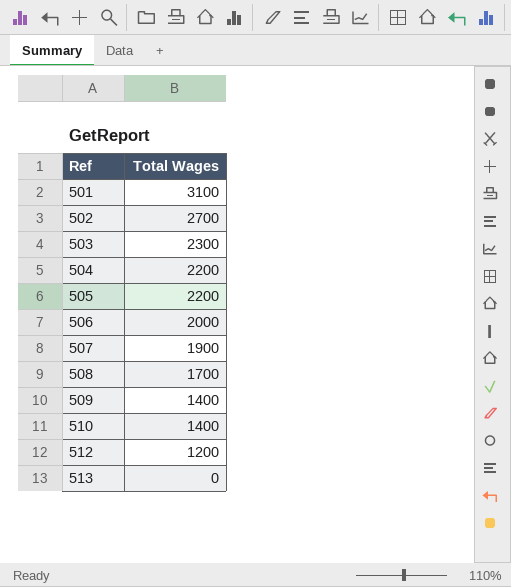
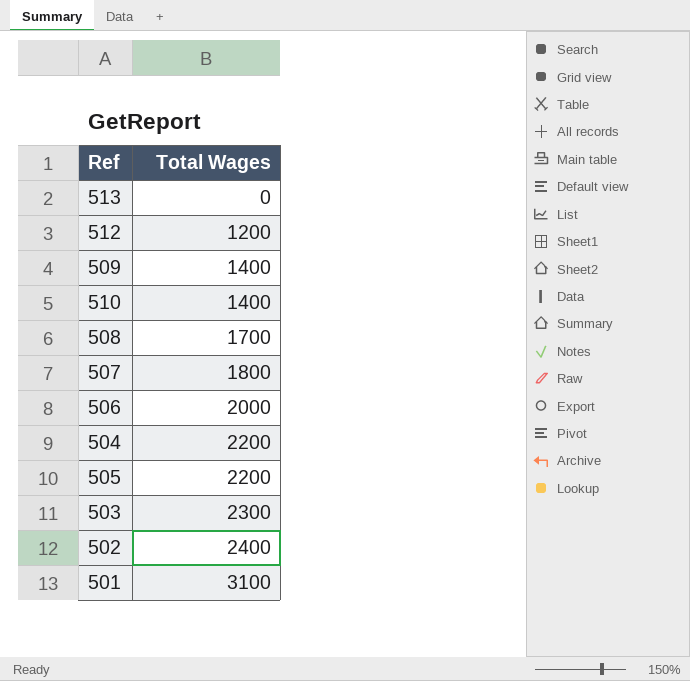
row order: Ref ascending -> Total Wages ascending
507 | Total Wages: 1900 -> 1800
502 | Total Wages: 2700 -> 2400

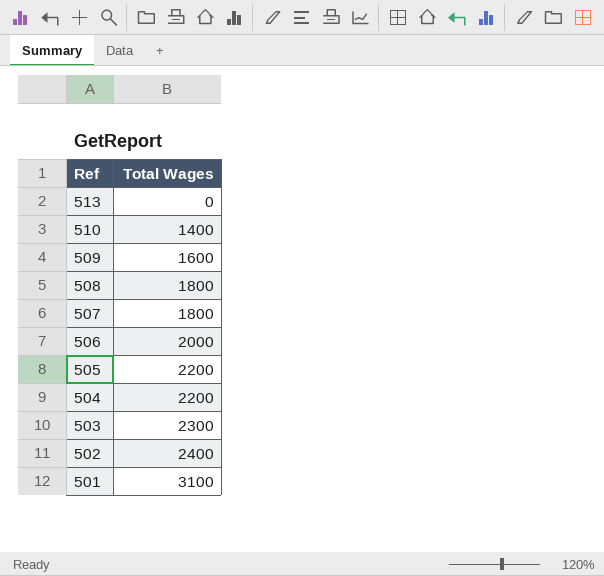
row order: Total Wages ascending -> Ref descending
row 512: 1200 -> none
509 | Total Wages: 1400 -> 1600
508 | Total Wages: 1700 -> 1800

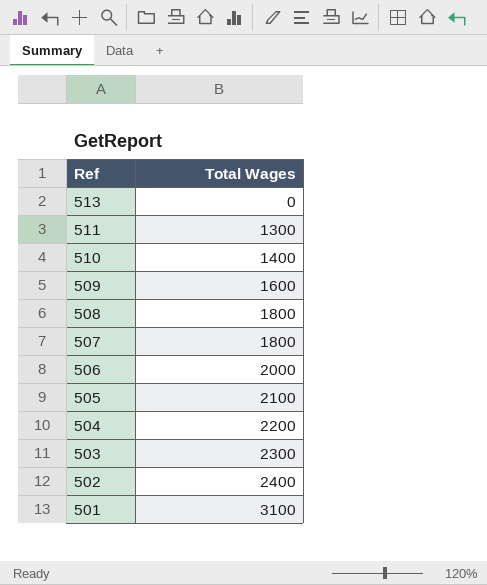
row 511: none -> 1300
505 | Total Wages: 2200 -> 2100

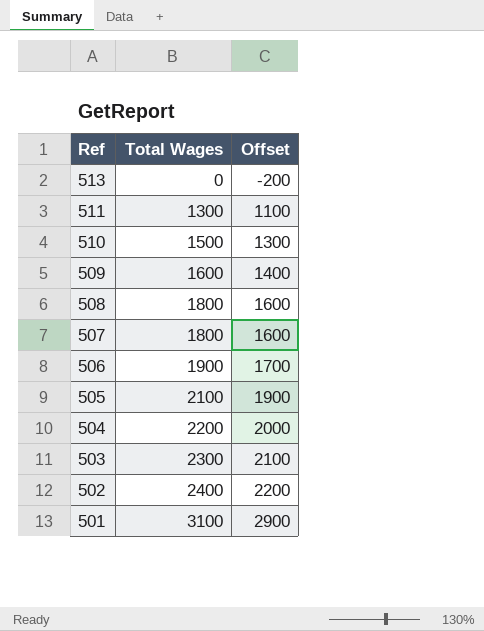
column Offset | formula: none -> [Total Wages] - 200
510 | Total Wages: 1400 -> 1500
506 | Total Wages: 2000 -> 1900

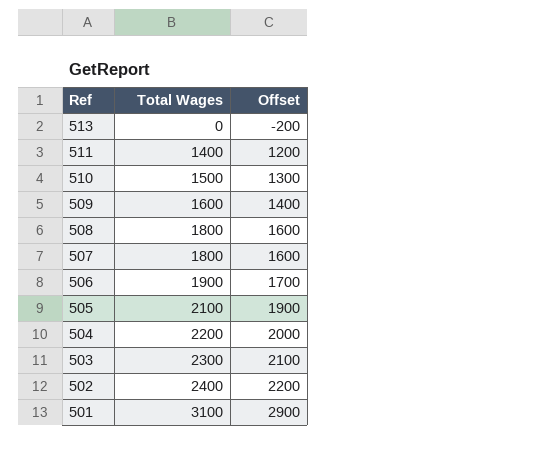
511 | Total Wages: 1300 -> 1400
511 | Offset: 1100 -> 1200

